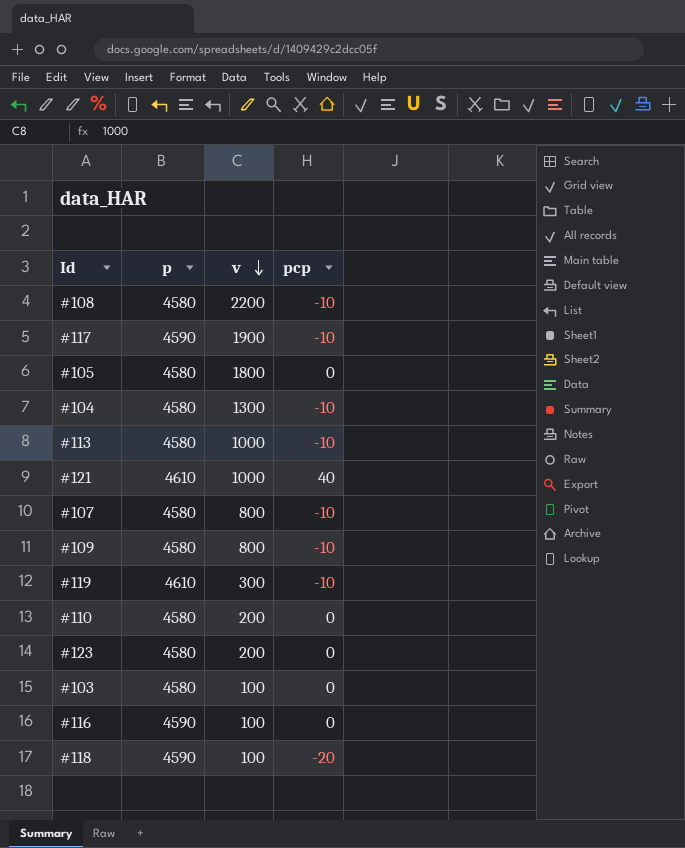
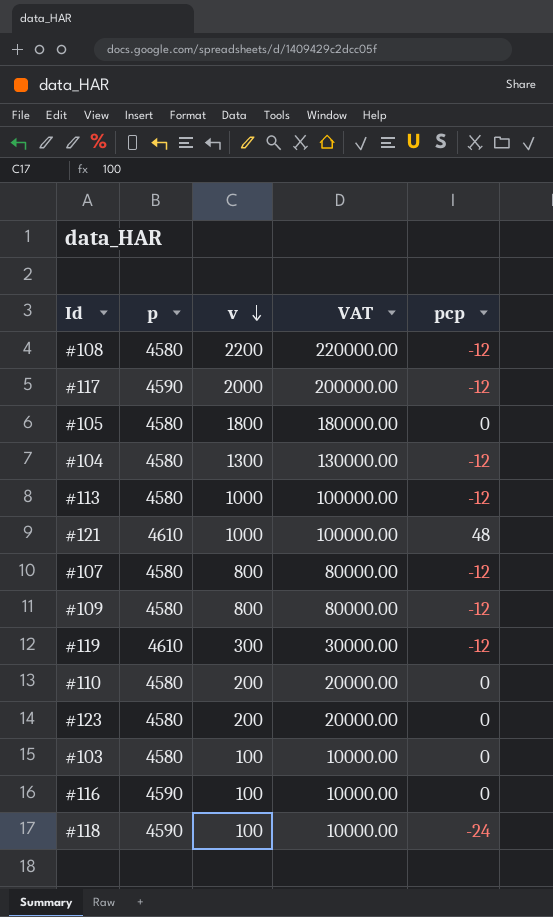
column VAT | formula: none -> [v] * 100
#108 | pcp: -10 -> -12
#117 | v: 1900 -> 2000
#117 | pcp: -10 -> -12
#104 | pcp: -10 -> -12
#113 | pcp: -10 -> -12
#121 | pcp: 40 -> 48
#107 | pcp: -10 -> -12
#109 | pcp: -10 -> -12
#119 | pcp: -10 -> -12
#118 | pcp: -20 -> -24

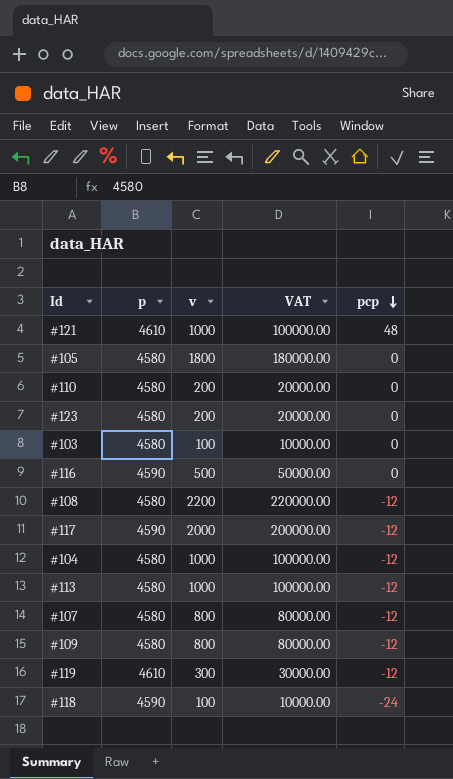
row order: v descending -> pcp descending
#116 | v: 100 -> 500
#116 | VAT: 10000.00 -> 50000.00
#104 | v: 1300 -> 1000
#104 | VAT: 130000.00 -> 100000.00

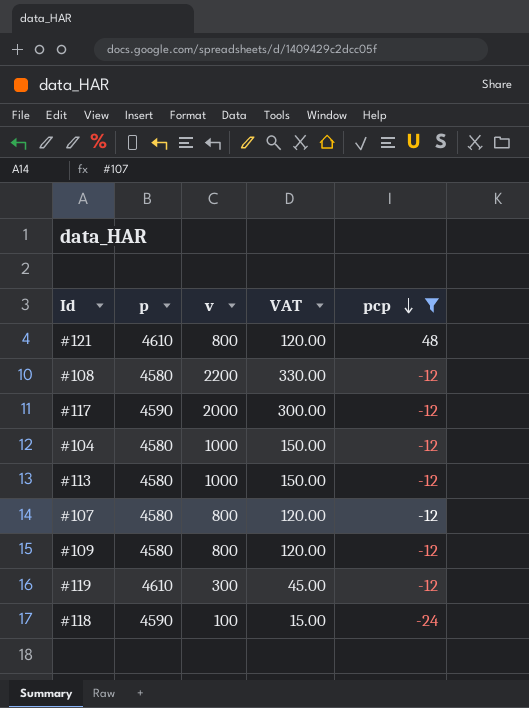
filter: none -> pcp != 0
column VAT | formula: [v] * 100 -> [v] * 0.15
#121 | v: 1000 -> 800

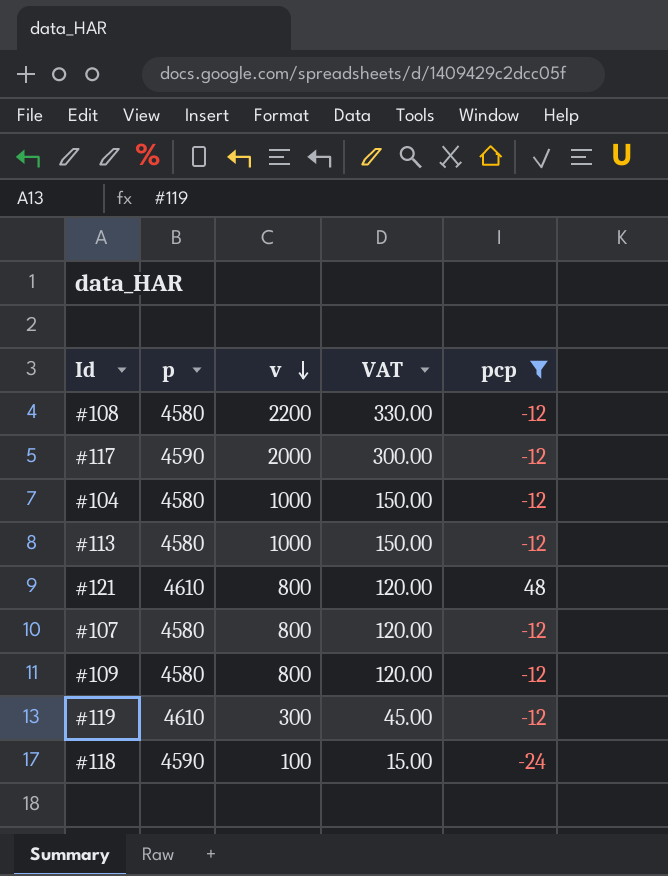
row order: pcp descending -> v descending

